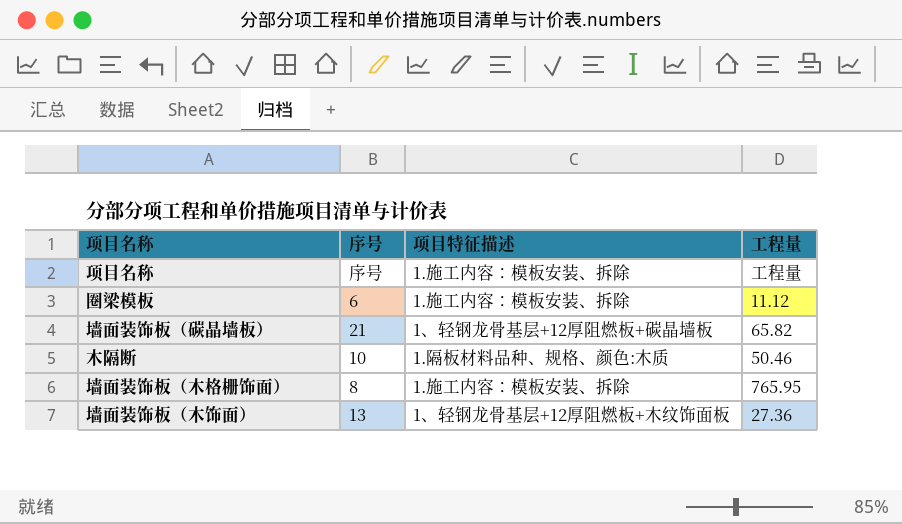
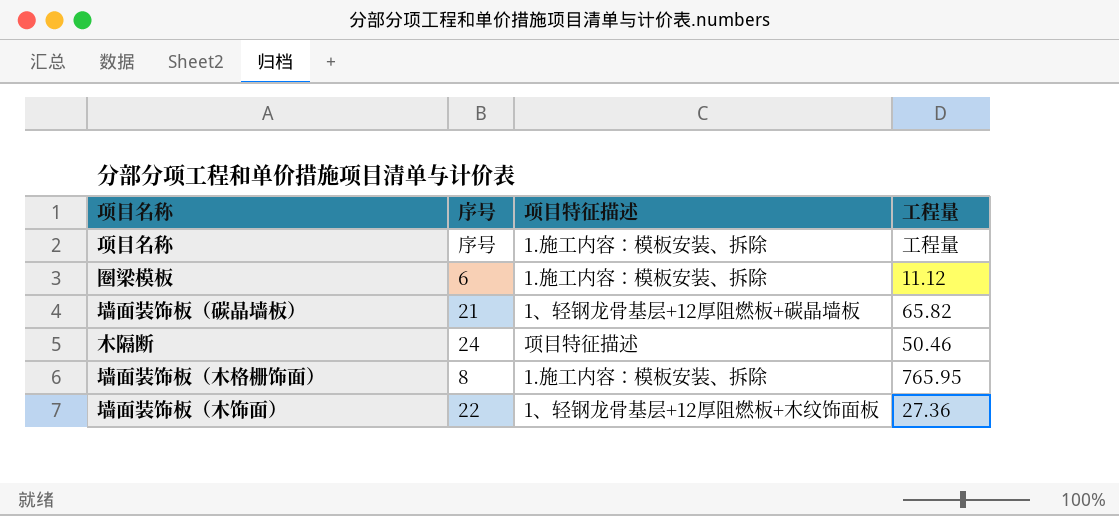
木隔断 | 序号: 10 -> 24
木隔断 | 项目特征描述: 1.隔板材料品种、规格、颜色:木质 -> 项目特征描述
墙面装饰板（木饰面） | 序号: 13 -> 22

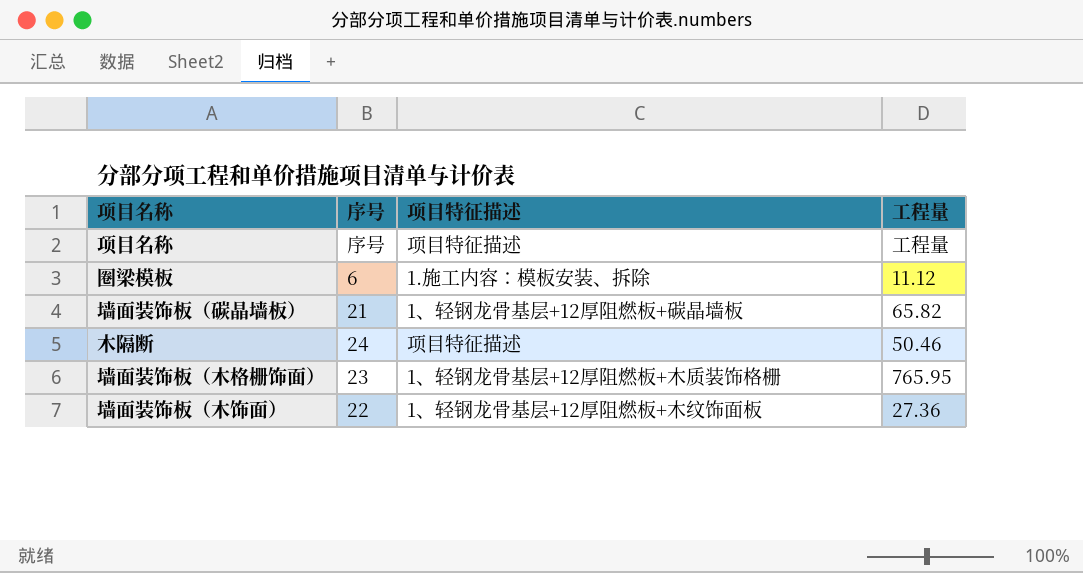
项目名称 | 项目特征描述: 1.施工内容：模板安装、拆除 -> 项目特征描述
墙面装饰板（木格栅饰面） | 序号: 8 -> 23
墙面装饰板（木格栅饰面） | 项目特征描述: 1.施工内容：模板安装、拆除 -> 1、轻钢龙骨基层+12厚阻燃板+木质装饰格栅

